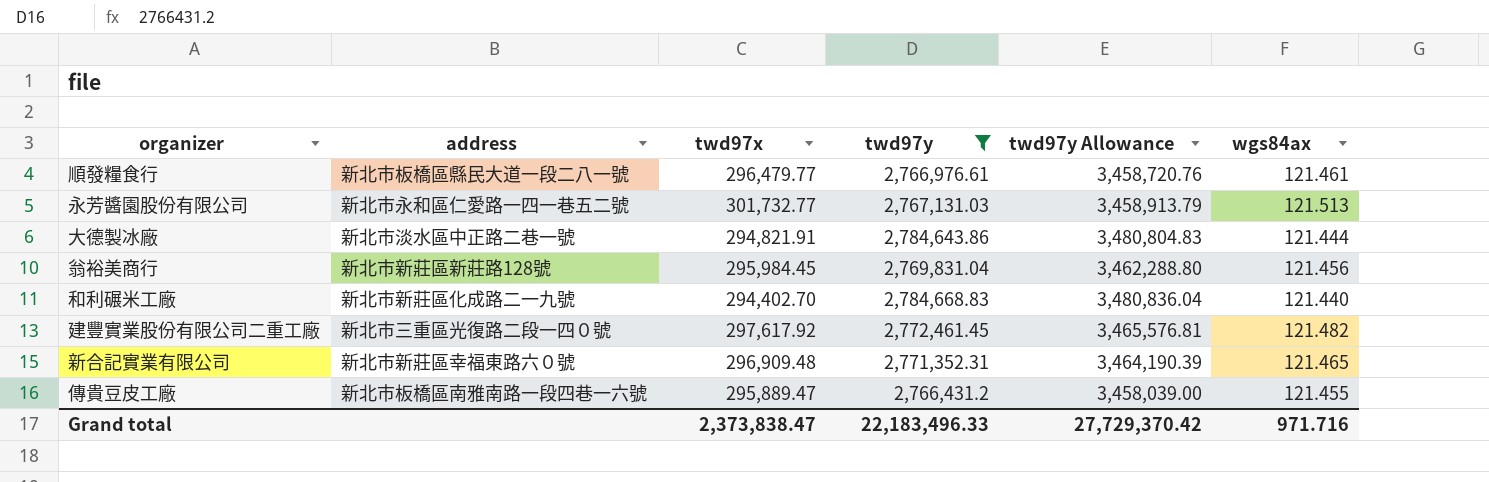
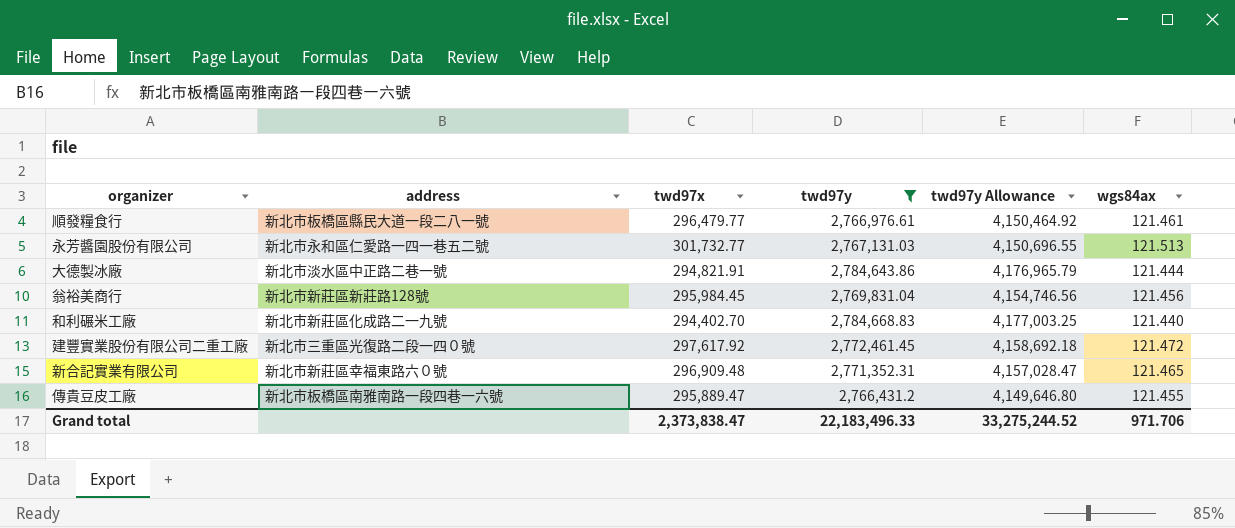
column twd97y Allowance | formula: [twd97y] * 1.25 -> [twd97y] * 1.5
建豐實業股份有限公司二重工廠 | wgs84ax: 121.482 -> 121.472
Grand total | twd97y Allowance: 27,729,370.42 -> 33,275,244.52
Grand total | wgs84ax: 971.716 -> 971.706

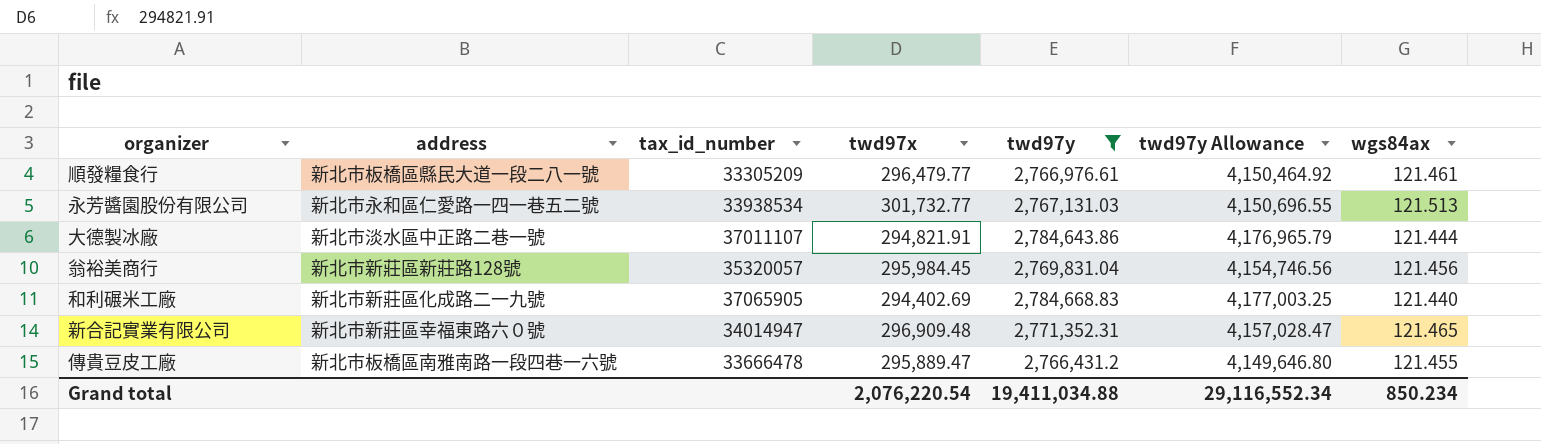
column tax_id_number | position: none -> 3
row 建豐實業股份有限公司二重工廠: 新北市三重區光復路二段一四０號 | 297,617.92 | 2,772,461.45 | 4,158,692.18 | 121.472 -> none
和利碾米工廠 | twd97x: 294,402.70 -> 294,402.69
Grand total | twd97x: 2,373,838.47 -> 2,076,220.54
Grand total | twd97y: 22,183,496.33 -> 19,411,034.88
Grand total | twd97y Allowance: 33,275,244.52 -> 29,116,552.34
Grand total | wgs84ax: 971.706 -> 850.234

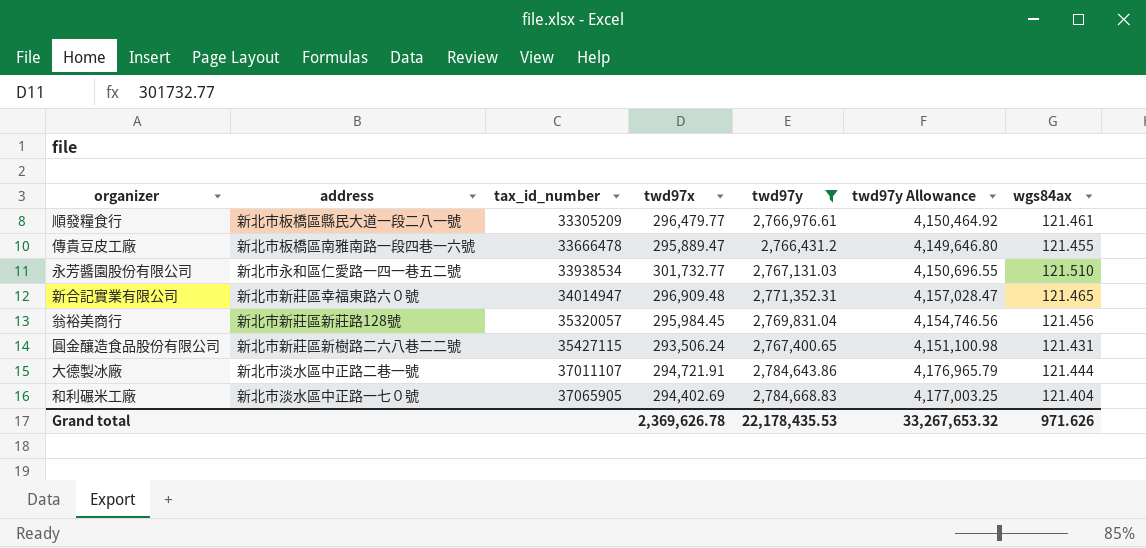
row order: none -> tax_id_number ascending
永芳醬園股份有限公司 | wgs84ax: 121.513 -> 121.510
row 圓金釀造食品股份有限公司: none -> 新北市新莊區新樹路二六八巷二二號 | 35427115 | 293,506.24 | 2,767,400.65 | 4,151,100.98 | 121.431
大德製冰廠 | twd97x: 294,821.91 -> 294,721.91
和利碾米工廠 | address: 新北市新莊區化成路二一九號 -> 新北市淡水區中正路一七０號
和利碾米工廠 | wgs84ax: 121.440 -> 121.404
Grand total | twd97x: 2,076,220.54 -> 2,369,626.78
Grand total | twd97y: 19,411,034.88 -> 22,178,435.53
Grand total | twd97y Allowance: 29,116,552.34 -> 33,267,653.32
Grand total | wgs84ax: 850.234 -> 971.626

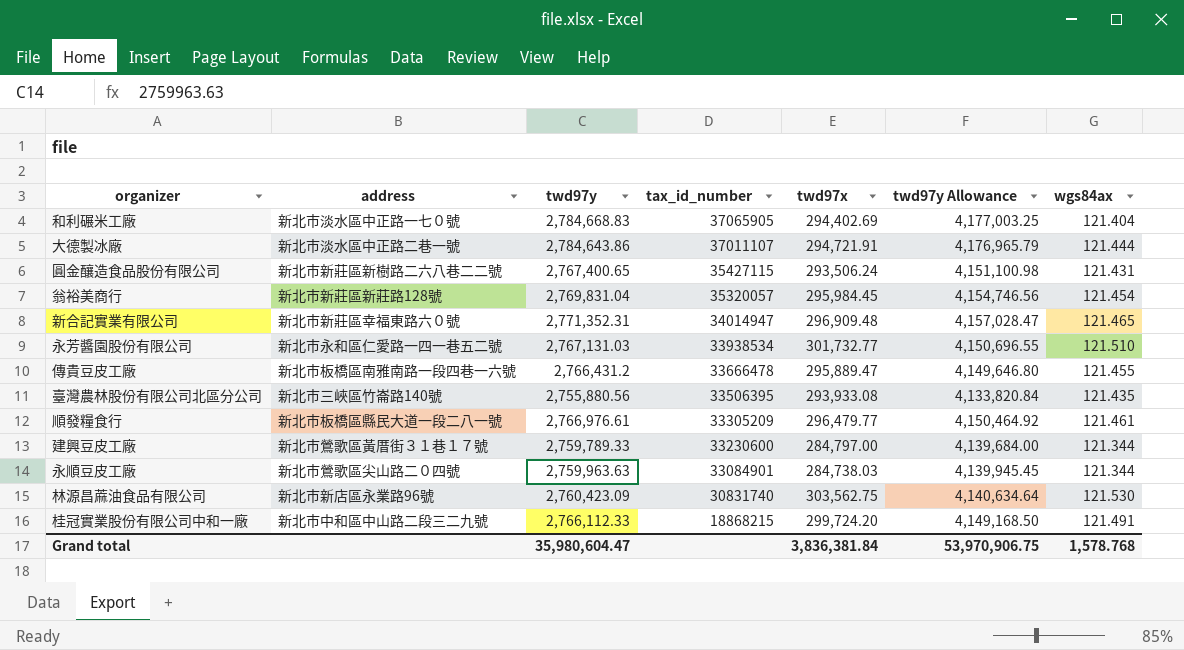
filter: twd97y >= 2,766,431.2 -> none
row order: tax_id_number ascending -> tax_id_number descending
column twd97y | position: 5 -> 3
翁裕美商行 | wgs84ax: 121.456 -> 121.454
Grand total | twd97y: 22,178,435.53 -> 35,980,604.47
Grand total | twd97x: 2,369,626.78 -> 3,836,381.84
Grand total | twd97y Allowance: 33,267,653.32 -> 53,970,906.75
Grand total | wgs84ax: 971.626 -> 1,578.768

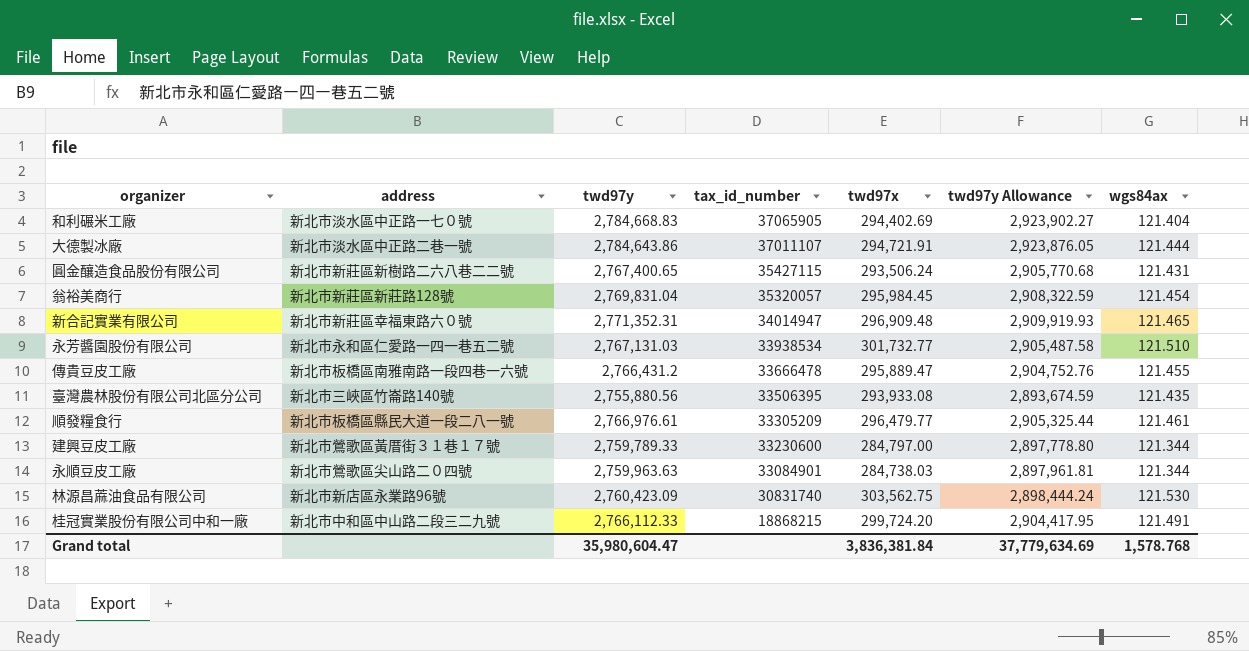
column twd97y Allowance | formula: [twd97y] * 1.5 -> [twd97y] * 1.05
Grand total | twd97y Allowance: 53,970,906.75 -> 37,779,634.69

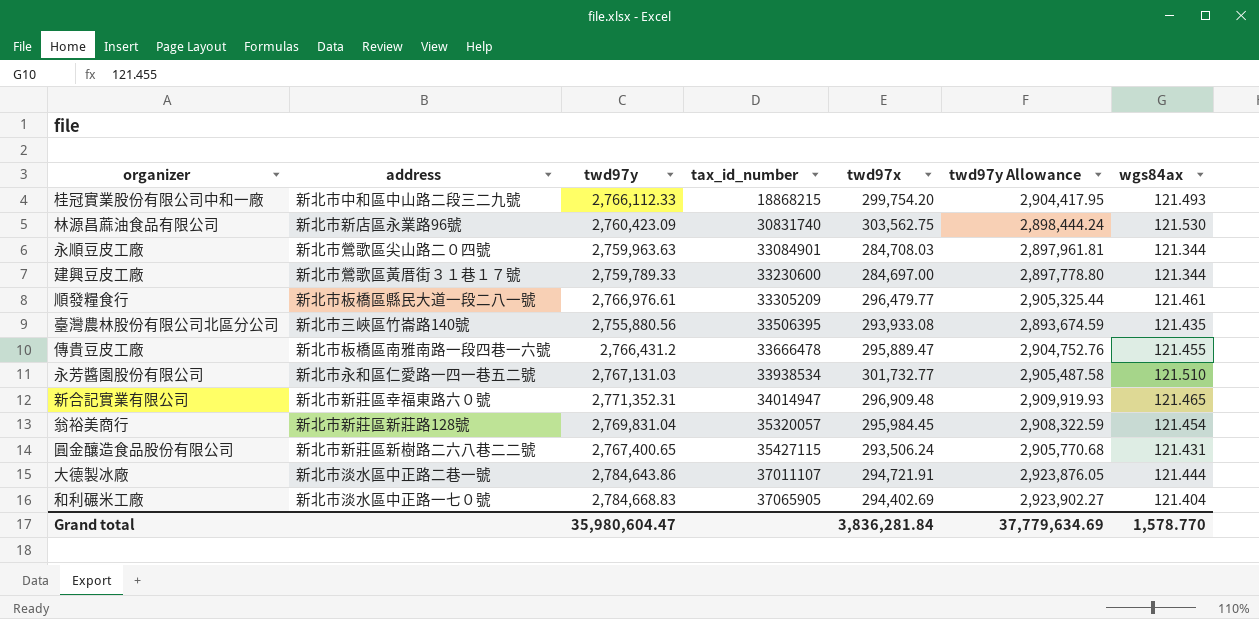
row order: tax_id_number descending -> tax_id_number ascending
桂冠實業股份有限公司中和一廠 | twd97x: 299,724.20 -> 299,754.20
桂冠實業股份有限公司中和一廠 | wgs84ax: 121.491 -> 121.493
永順豆皮工廠 | twd97x: 284,738.03 -> 284,708.03
建興豆皮工廠 | twd97x: 284,797.00 -> 284,697.00
Grand total | twd97x: 3,836,381.84 -> 3,836,281.84
Grand total | wgs84ax: 1,578.768 -> 1,578.770

